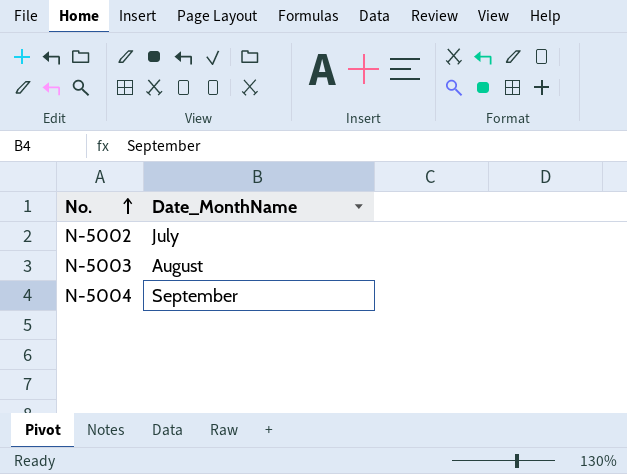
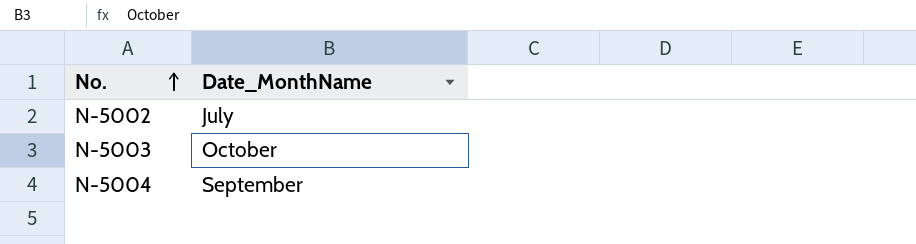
N-5003 | Date_MonthName: August -> October

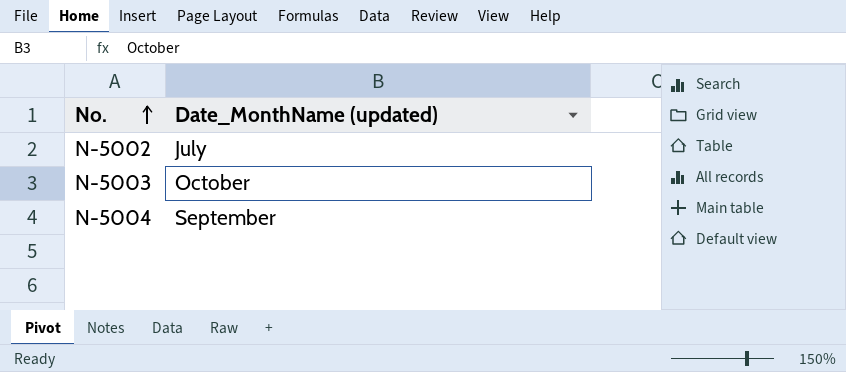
column name: Date_MonthName -> Date_MonthName (updated)

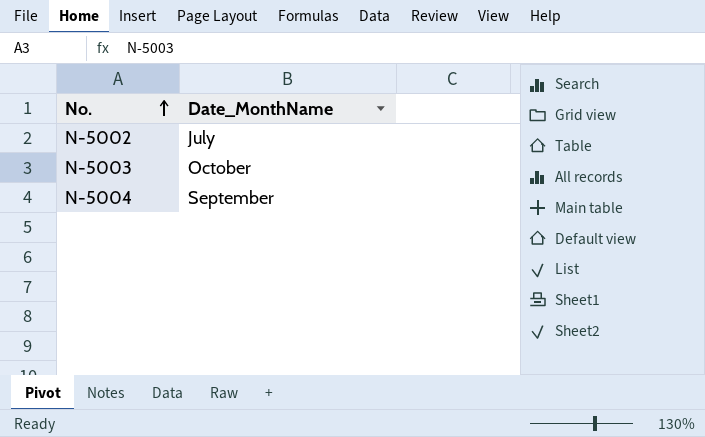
column name: Date_MonthName (updated) -> Date_MonthName

